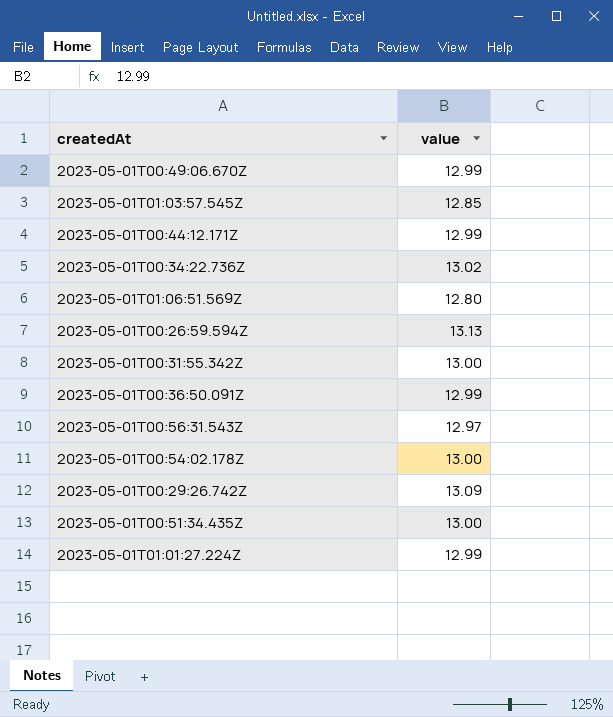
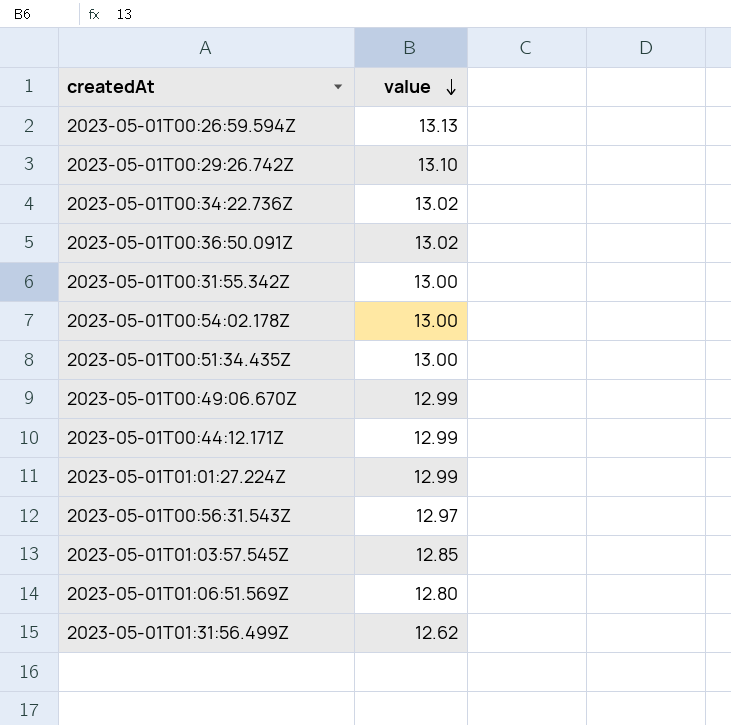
row order: none -> value descending
2023-05-01T00:29:26.742Z | value: 13.09 -> 13.10
2023-05-01T00:36:50.091Z | value: 12.99 -> 13.02
row 2023-05-01T01:31:56.499Z: none -> 12.62

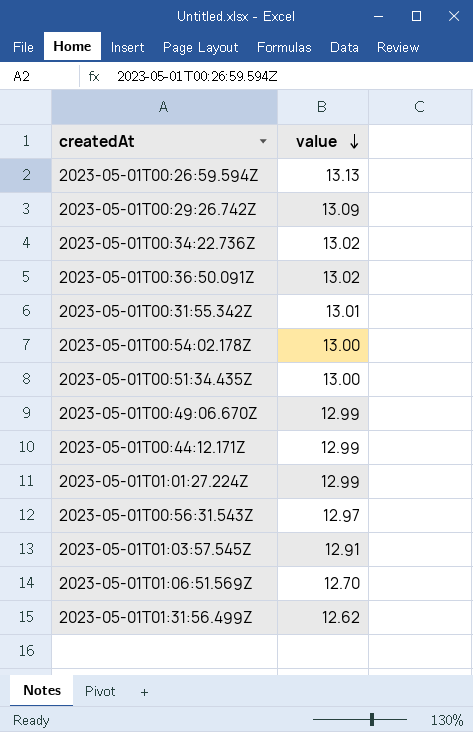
2023-05-01T00:29:26.742Z | value: 13.10 -> 13.09
2023-05-01T00:31:55.342Z | value: 13.00 -> 13.01
2023-05-01T01:03:57.545Z | value: 12.85 -> 12.91
2023-05-01T01:06:51.569Z | value: 12.80 -> 12.70

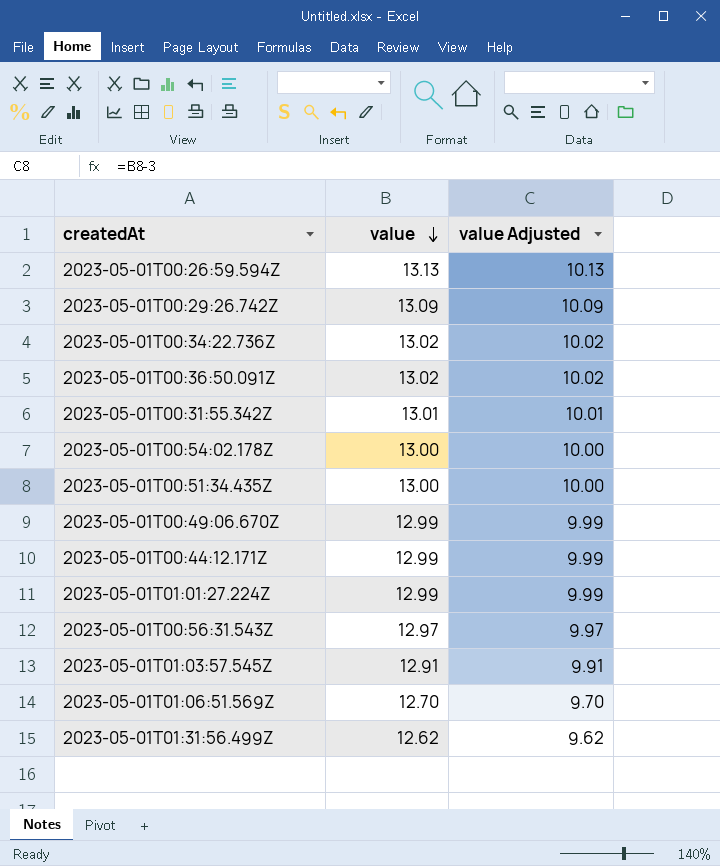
column value Adjusted | formula: none -> [value] - 3

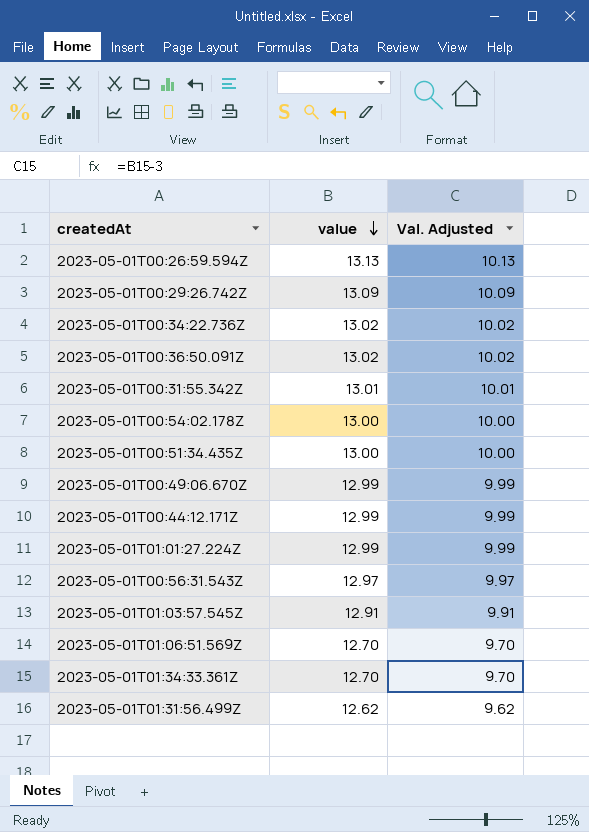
column name: value Adjusted -> Val. Adjusted
row 2023-05-01T01:34:33.361Z: none -> 12.70 | 9.70

